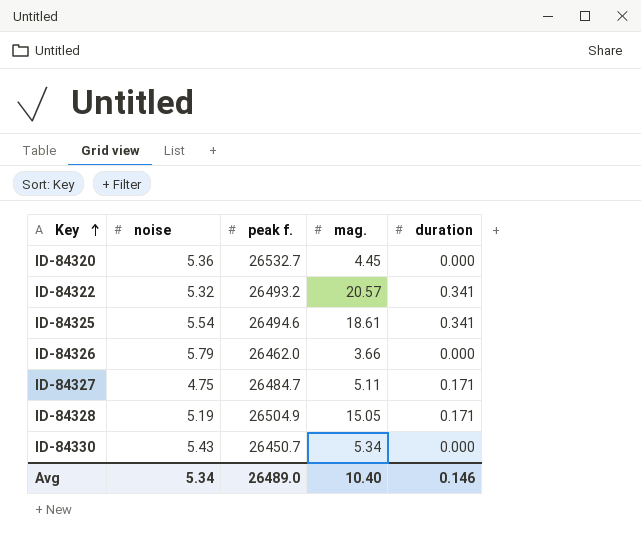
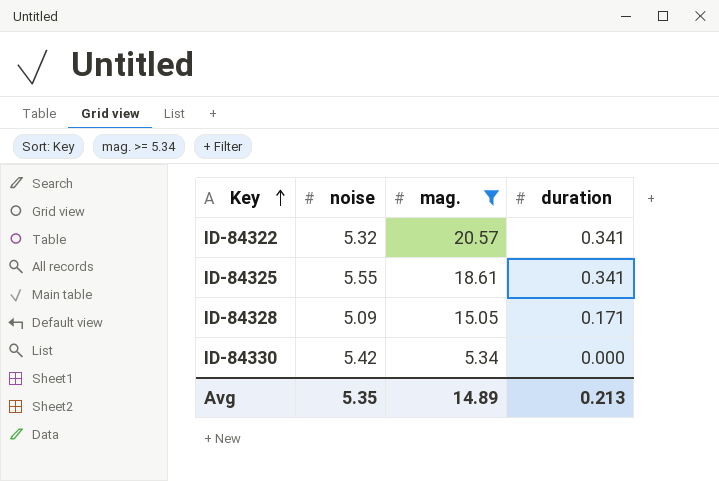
filter: none -> mag. >= 5.34
column peak f. | position: 3 -> none
ID-84325 | noise: 5.54 -> 5.55
ID-84328 | noise: 5.19 -> 5.09
ID-84330 | noise: 5.43 -> 5.42
Avg | noise: 5.34 -> 5.35
Avg | mag.: 10.40 -> 14.89
Avg | duration: 0.146 -> 0.213

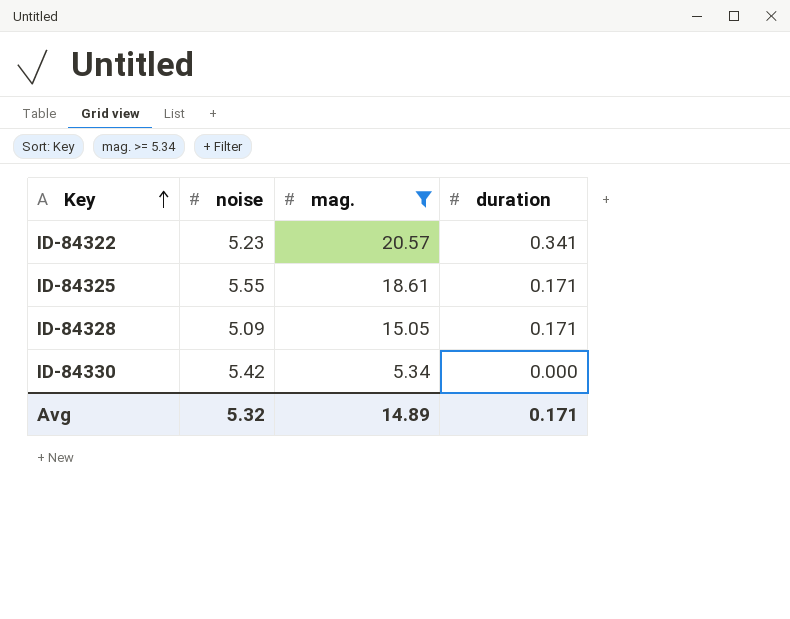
ID-84322 | noise: 5.32 -> 5.23
ID-84325 | duration: 0.341 -> 0.171
Avg | noise: 5.35 -> 5.32
Avg | duration: 0.213 -> 0.171

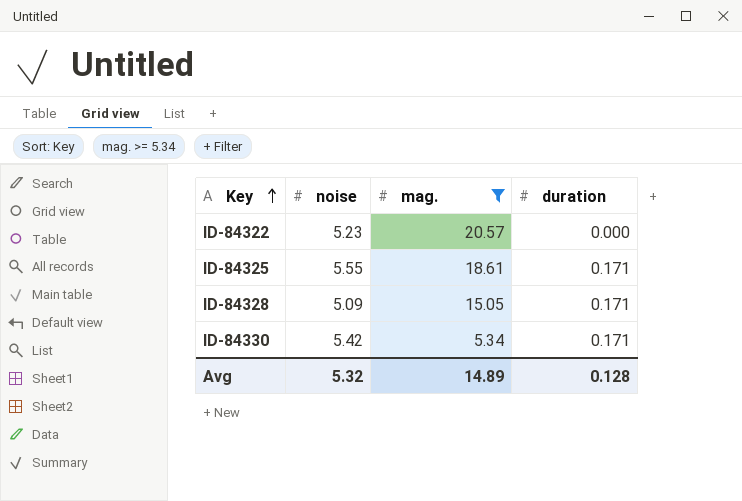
ID-84322 | duration: 0.341 -> 0.000
ID-84330 | duration: 0.000 -> 0.171
Avg | duration: 0.171 -> 0.128

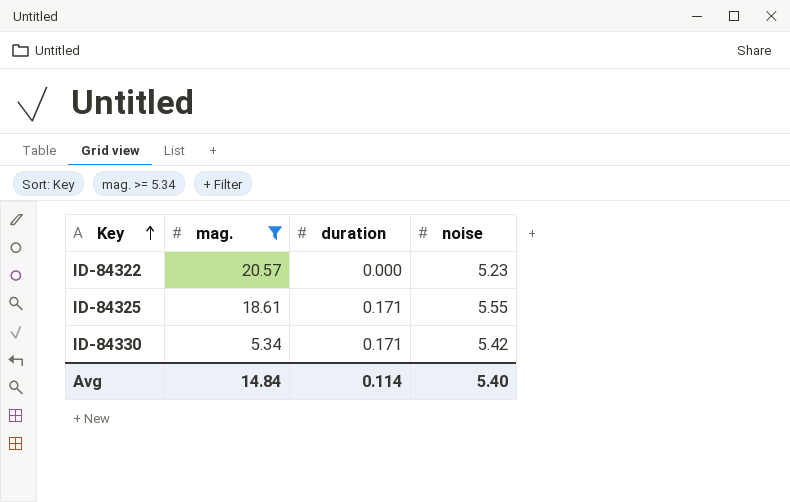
column noise | position: 2 -> 4
row ID-84328: 5.09 | 15.05 | 0.171 -> none
Avg | mag.: 14.89 -> 14.84
Avg | duration: 0.128 -> 0.114
Avg | noise: 5.32 -> 5.40

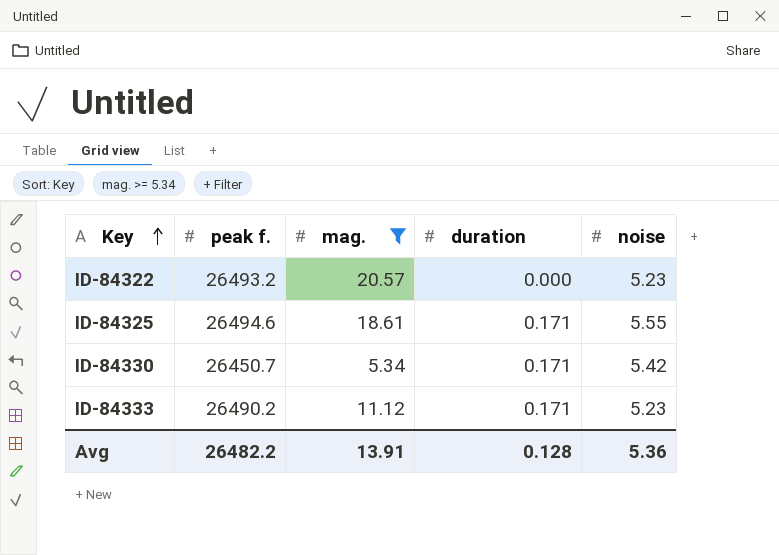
column peak f. | position: none -> 2
row ID-84333: none -> 26490.2 | 11.12 | 0.171 | 5.23
Avg | mag.: 14.84 -> 13.91
Avg | duration: 0.114 -> 0.128
Avg | noise: 5.40 -> 5.36

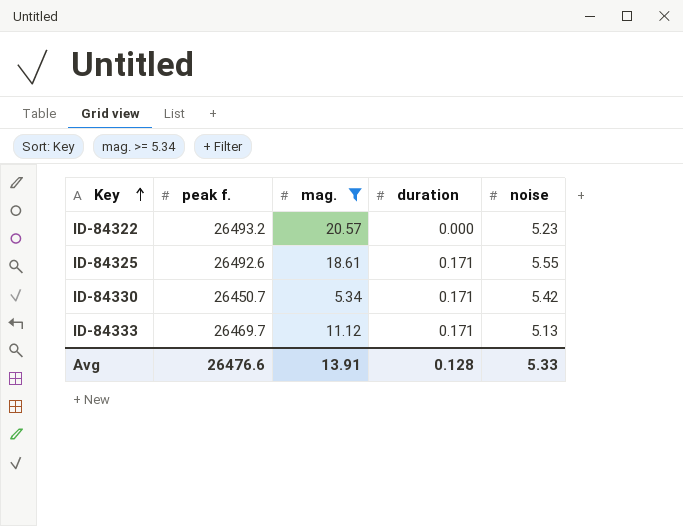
ID-84325 | peak f.: 26494.6 -> 26492.6
ID-84333 | peak f.: 26490.2 -> 26469.7
ID-84333 | noise: 5.23 -> 5.13
Avg | peak f.: 26482.2 -> 26476.6
Avg | noise: 5.36 -> 5.33

